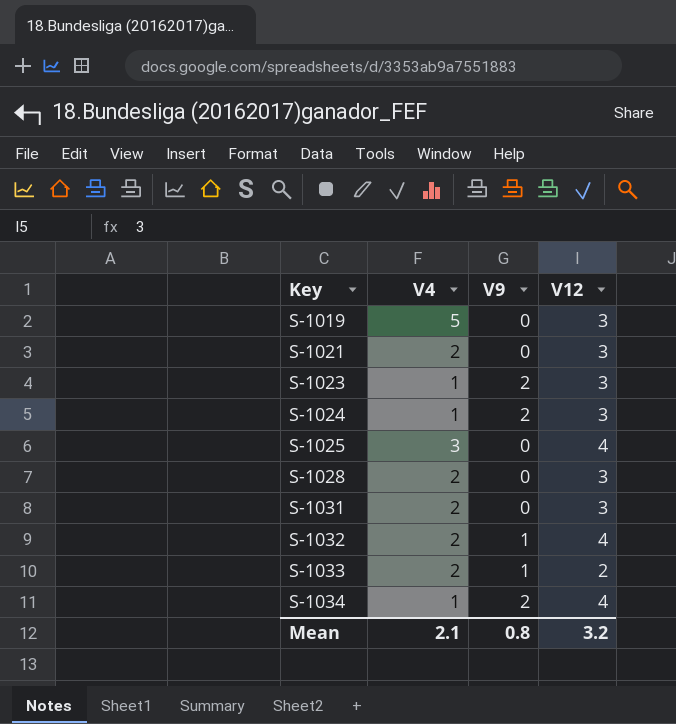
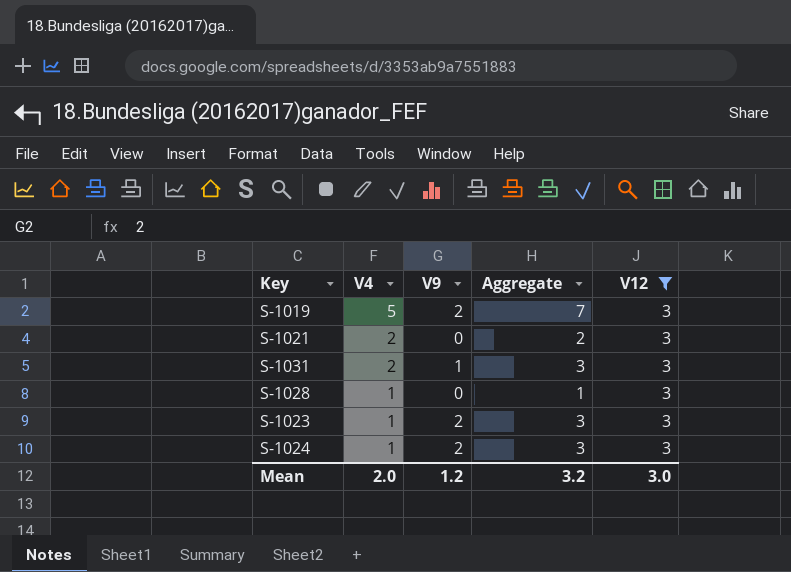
filter: none -> V12 = 3
row order: Key ascending -> V4 descending
column Aggregate | formula: none -> [V4] + [V9]
S-1019 | V9: 0 -> 2
S-1031 | V9: 0 -> 1
S-1028 | V4: 2 -> 1
Mean | V4: 2.1 -> 2.0
Mean | V9: 0.8 -> 1.2
Mean | V12: 3.2 -> 3.0

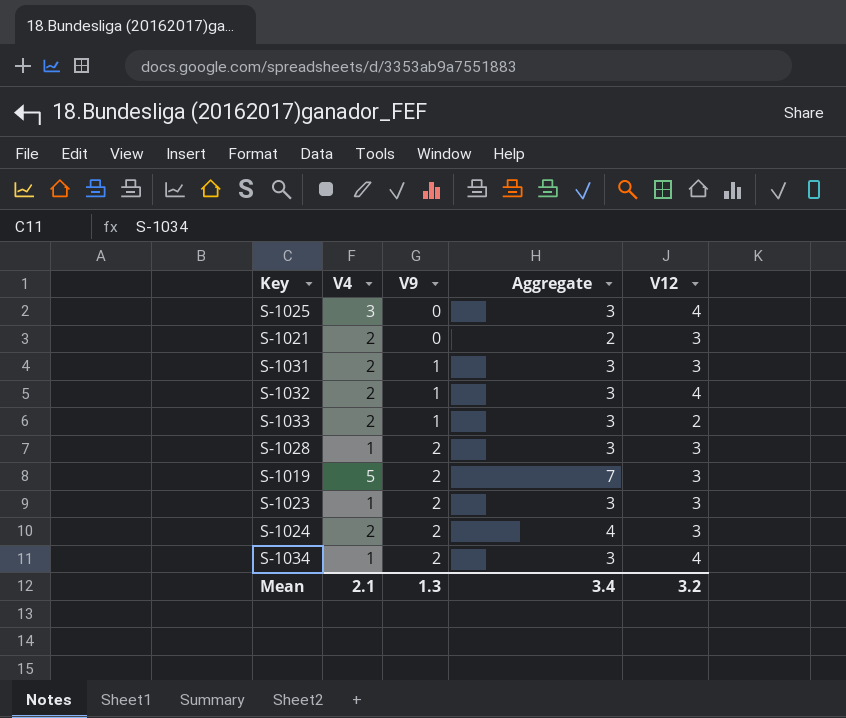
filter: V12 = 3 -> none
row order: V4 descending -> V9 ascending
S-1028 | V9: 0 -> 2
S-1028 | Aggregate: 1 -> 3
S-1024 | V4: 1 -> 2
S-1024 | Aggregate: 3 -> 4
Mean | V4: 2.0 -> 2.1
Mean | V9: 1.2 -> 1.3
Mean | Aggregate: 3.2 -> 3.4
Mean | V12: 3.0 -> 3.2

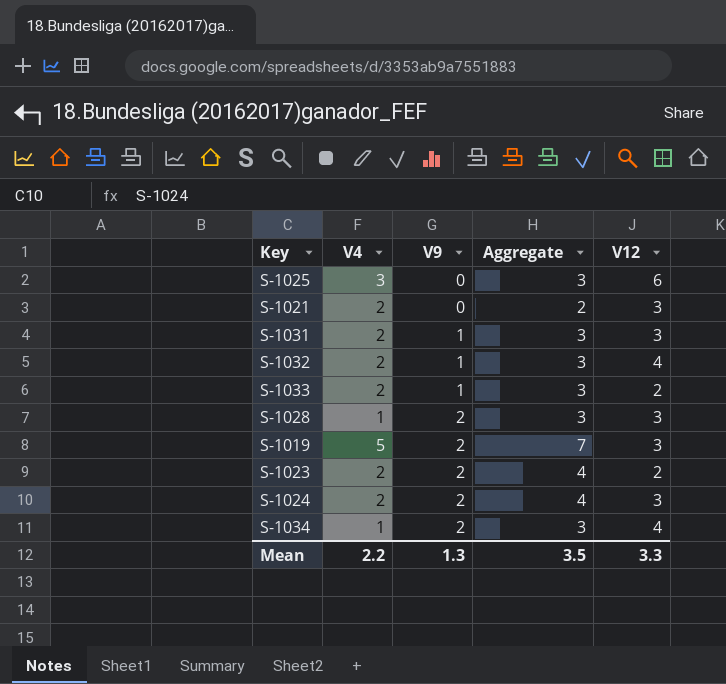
S-1025 | V12: 4 -> 6
S-1023 | V4: 1 -> 2
S-1023 | Aggregate: 3 -> 4
S-1023 | V12: 3 -> 2
Mean | V4: 2.1 -> 2.2
Mean | Aggregate: 3.4 -> 3.5
Mean | V12: 3.2 -> 3.3

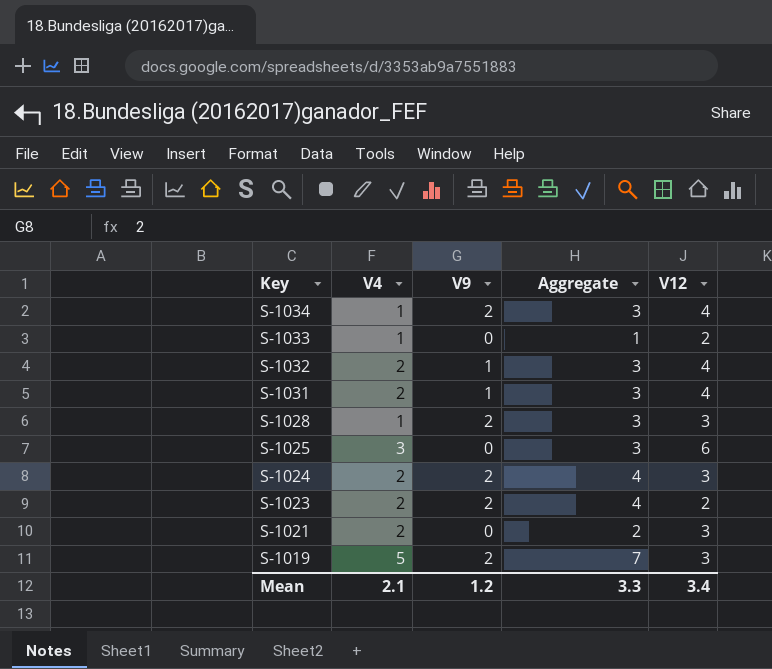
row order: V9 ascending -> Key descending
S-1033 | V4: 2 -> 1
S-1033 | V9: 1 -> 0
S-1033 | Aggregate: 3 -> 1
S-1031 | V12: 3 -> 4
Mean | V4: 2.2 -> 2.1
Mean | V9: 1.3 -> 1.2
Mean | Aggregate: 3.5 -> 3.3
Mean | V12: 3.3 -> 3.4

